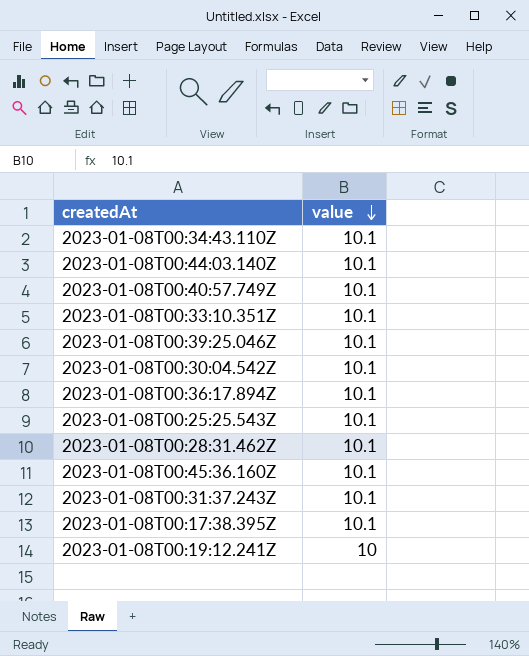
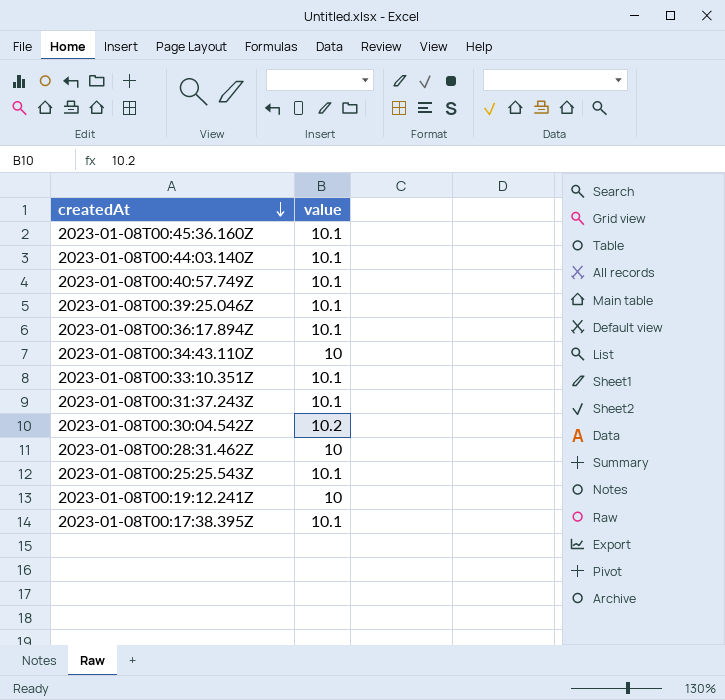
row order: value descending -> createdAt descending
2023-01-08T00:34:43.110Z | value: 10.1 -> 10
2023-01-08T00:30:04.542Z | value: 10.1 -> 10.2
2023-01-08T00:28:31.462Z | value: 10.1 -> 10

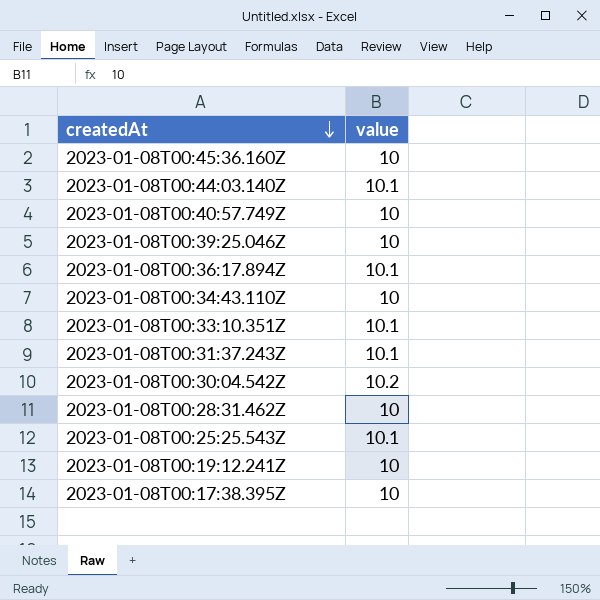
2023-01-08T00:45:36.160Z | value: 10.1 -> 10
2023-01-08T00:40:57.749Z | value: 10.1 -> 10
2023-01-08T00:39:25.046Z | value: 10.1 -> 10
2023-01-08T00:17:38.395Z | value: 10.1 -> 10

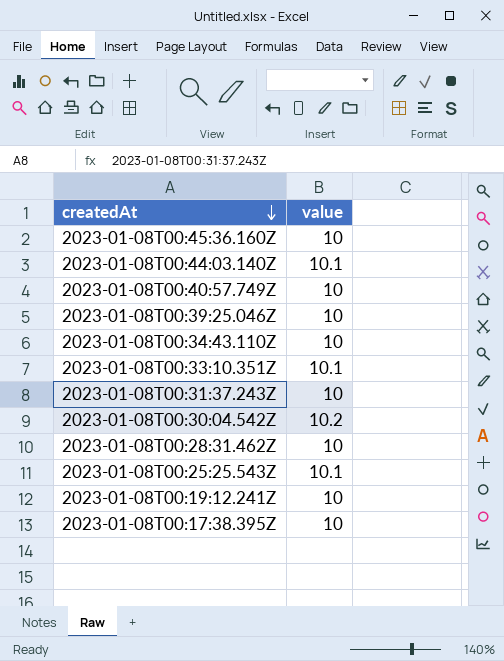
row 2023-01-08T00:36:17.894Z: 10.1 -> none
2023-01-08T00:31:37.243Z | value: 10.1 -> 10

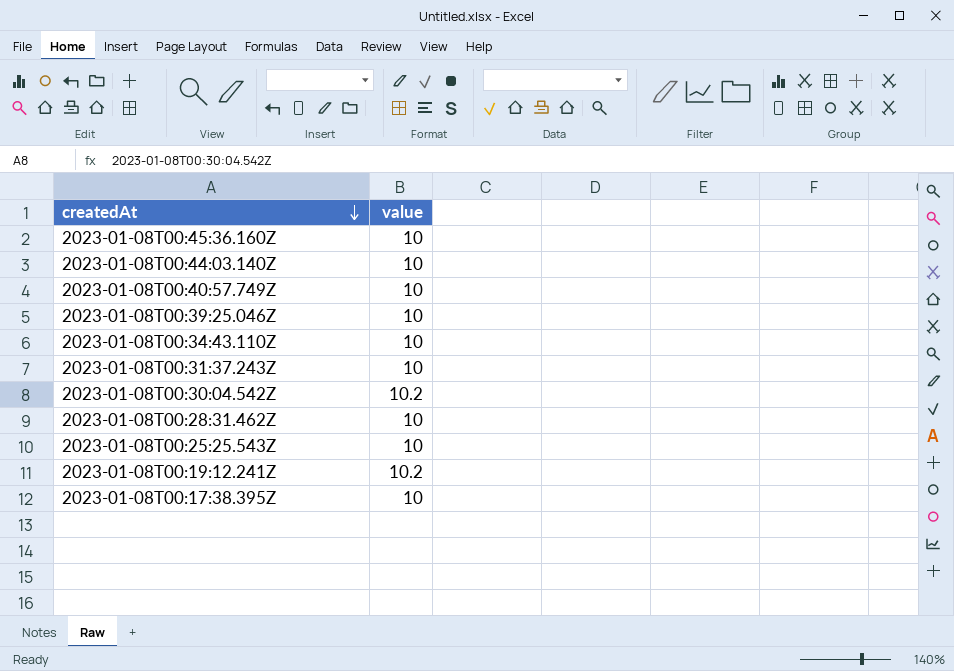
row 2023-01-08T00:33:10.351Z: 10.1 -> none
2023-01-08T00:44:03.140Z | value: 10.1 -> 10
2023-01-08T00:25:25.543Z | value: 10.1 -> 10
2023-01-08T00:19:12.241Z | value: 10 -> 10.2

